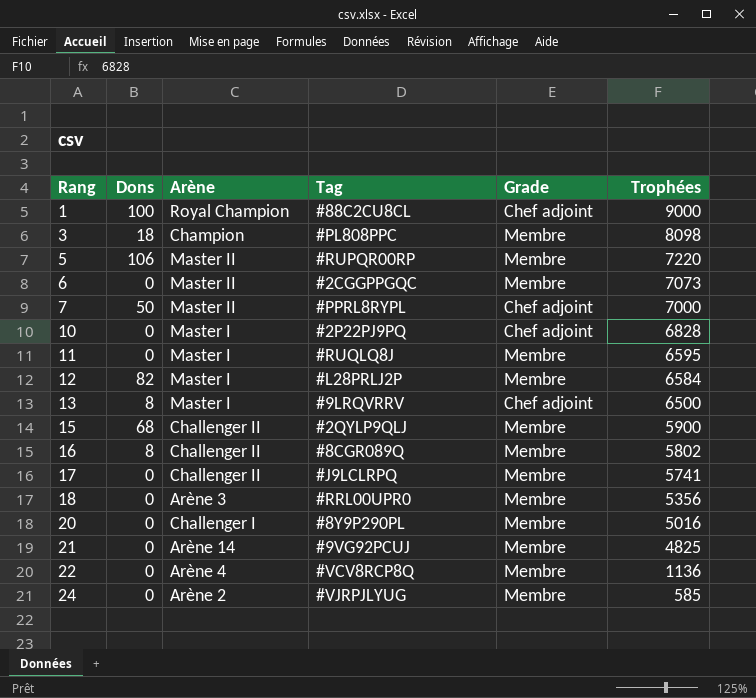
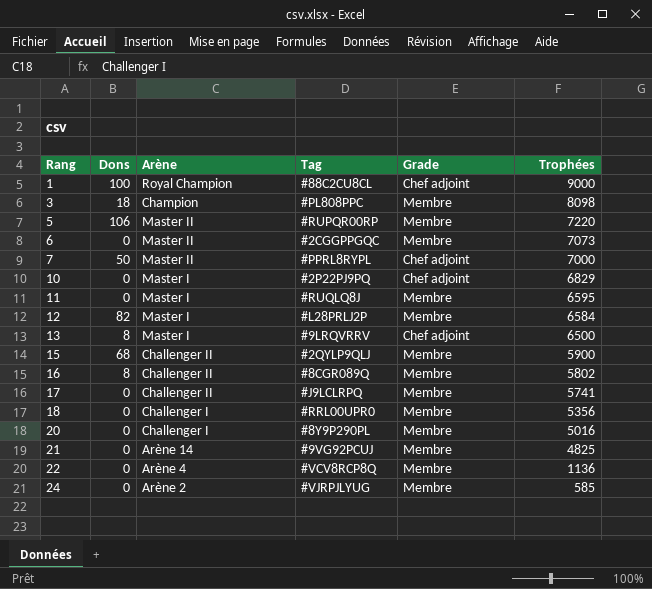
10 | Trophées: 6828 -> 6829
18 | Arène: Arène 3 -> Challenger I

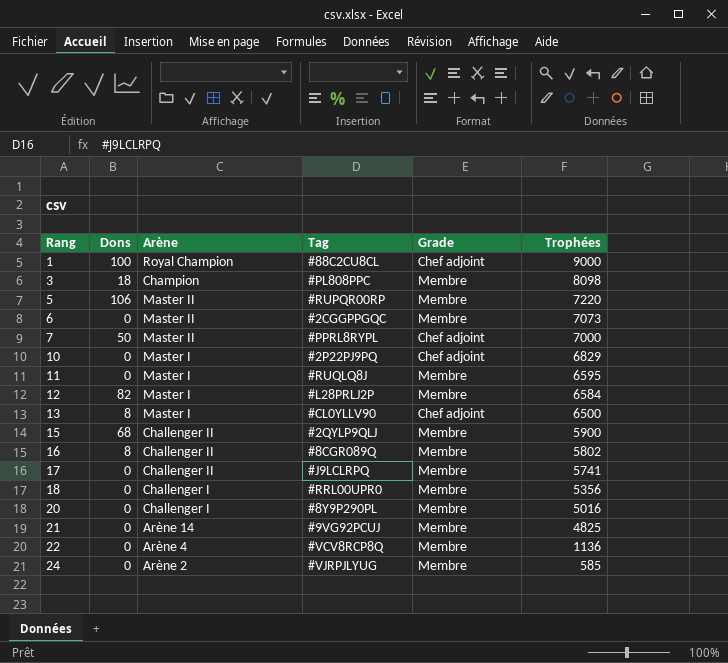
13 | Tag: #9LRQVRRV -> #CL0YLLV90

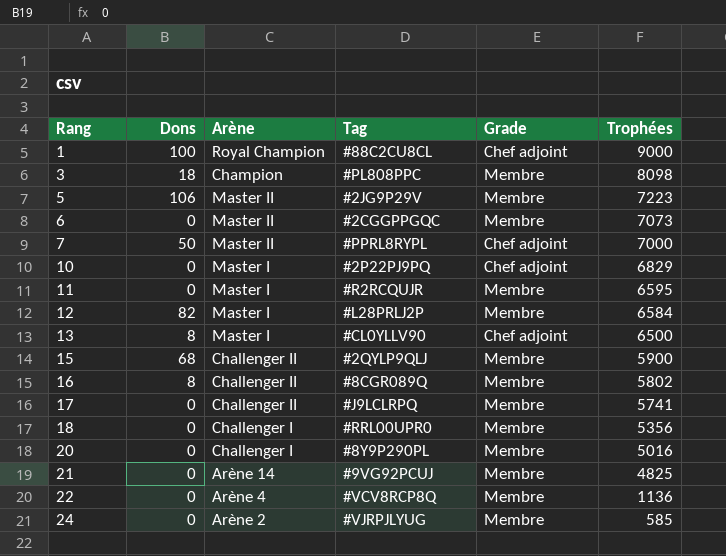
5 | Tag: #RUPQR00RP -> #2JG9P29V
5 | Trophées: 7220 -> 7223
11 | Tag: #RUQLQ8J -> #R2RCQUJR

